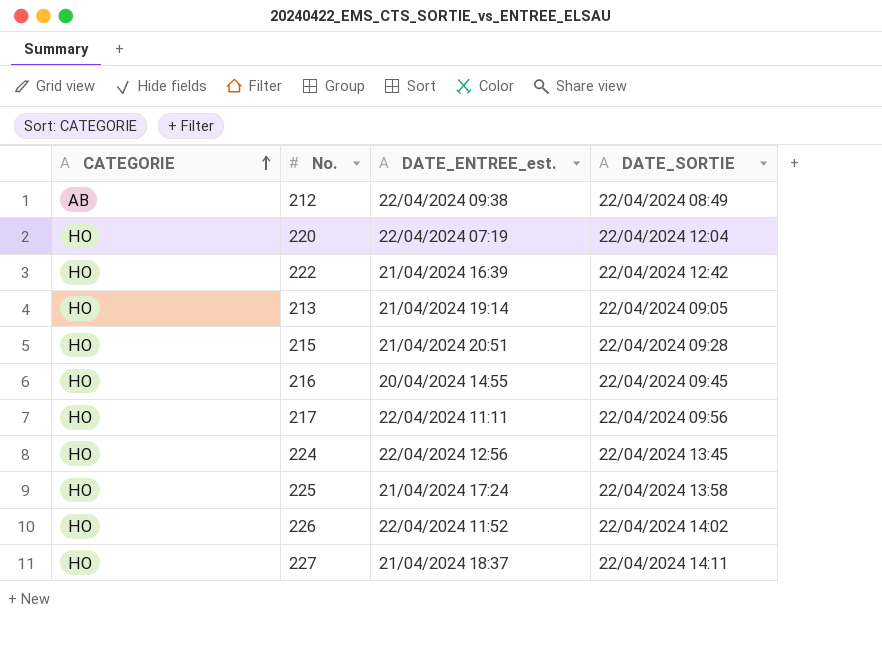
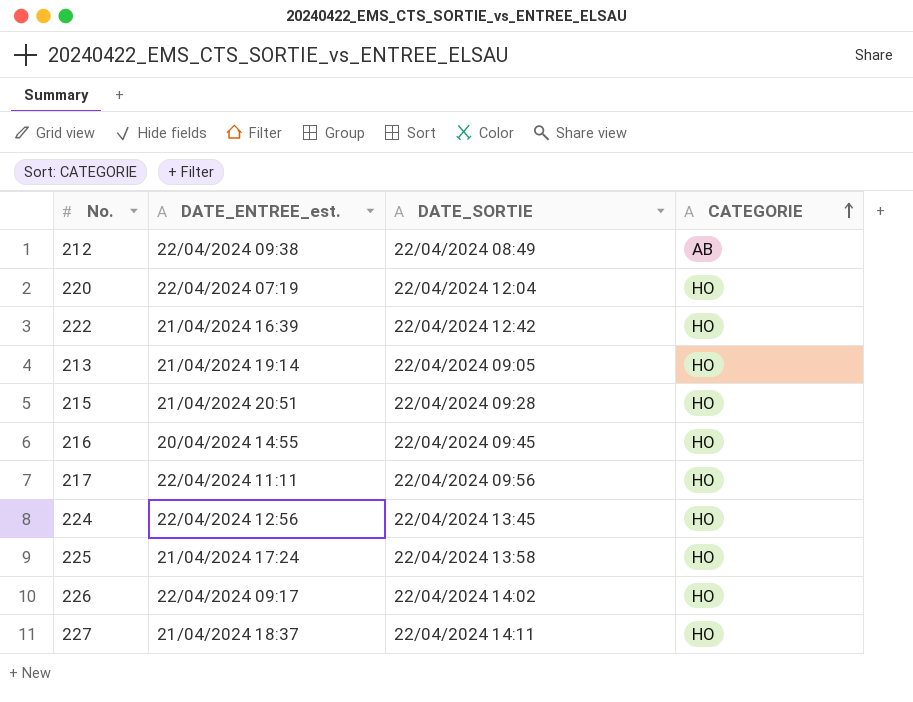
column CATEGORIE | position: 1 -> 4
226 | DATE_ENTREE_est.: 22/04/2024 11:52 -> 22/04/2024 09:17

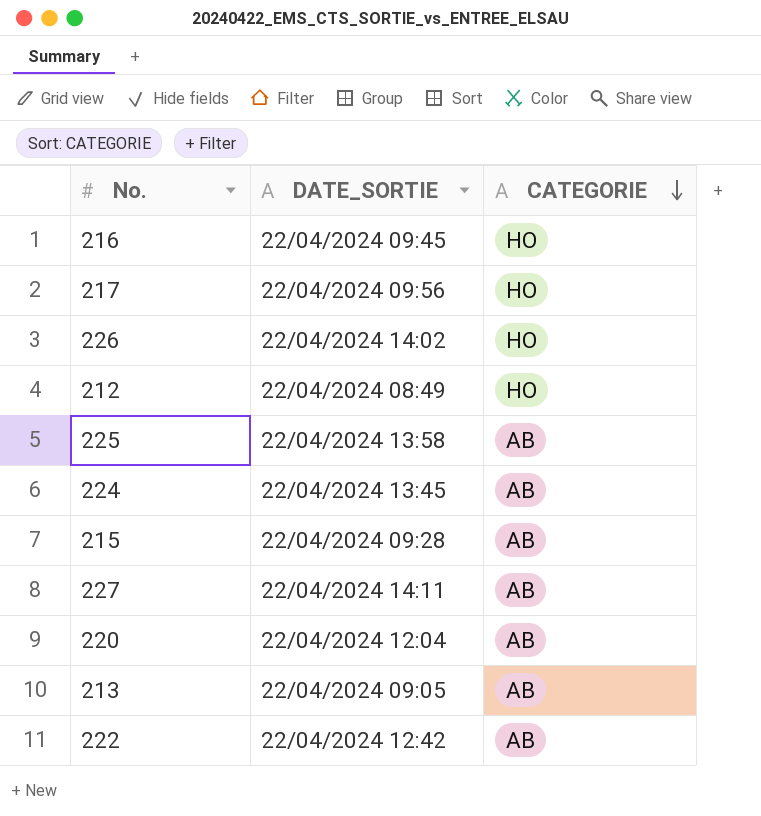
row order: CATEGORIE ascending -> CATEGORIE descending
column DATE_ENTREE_est. | position: 2 -> none
212 | CATEGORIE: AB -> HO
225 | CATEGORIE: HO -> AB
224 | CATEGORIE: HO -> AB
215 | CATEGORIE: HO -> AB
227 | CATEGORIE: HO -> AB
220 | CATEGORIE: HO -> AB
213 | CATEGORIE: HO -> AB
222 | CATEGORIE: HO -> AB

